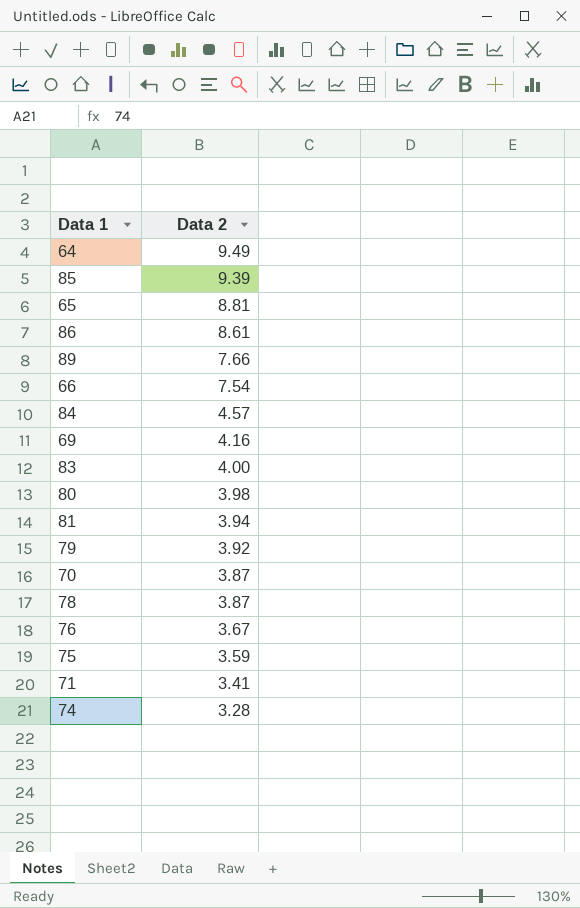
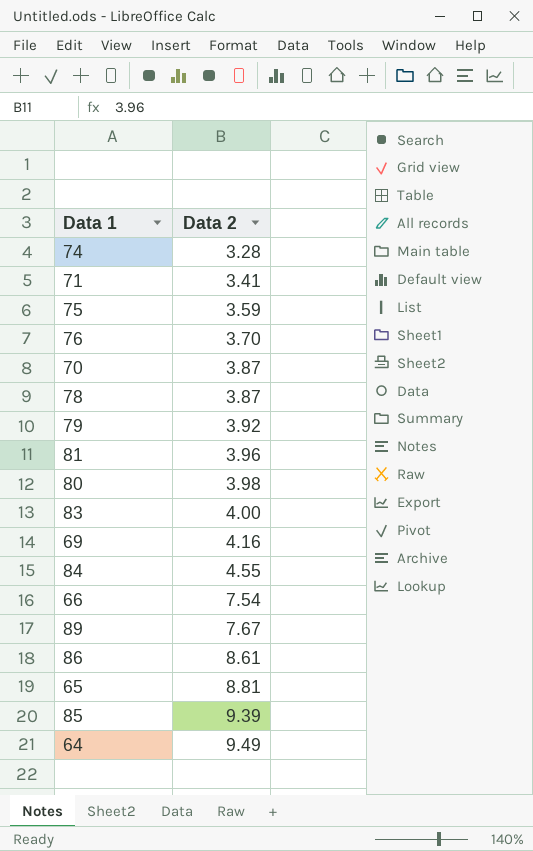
row order: Data 2 descending -> Data 2 ascending
76 | Data 2: 3.67 -> 3.70
81 | Data 2: 3.94 -> 3.96
84 | Data 2: 4.57 -> 4.55
89 | Data 2: 7.66 -> 7.67

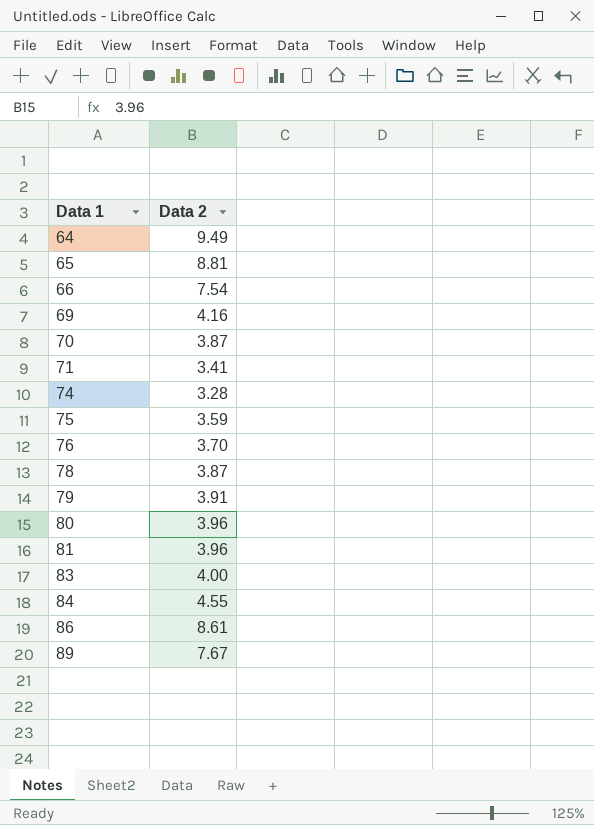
row order: Data 2 ascending -> Data 1 ascending
row 85: 9.39 -> none
79 | Data 2: 3.92 -> 3.91
80 | Data 2: 3.98 -> 3.96

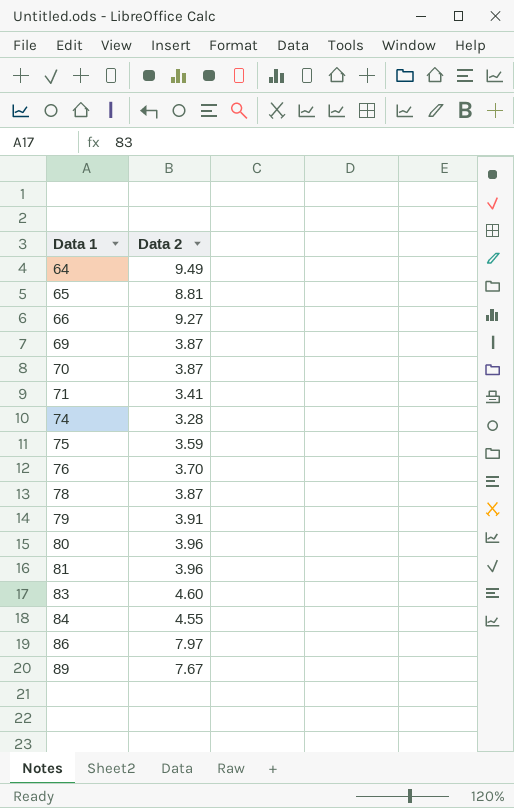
66 | Data 2: 7.54 -> 9.27
69 | Data 2: 4.16 -> 3.87
83 | Data 2: 4.00 -> 4.60
86 | Data 2: 8.61 -> 7.97

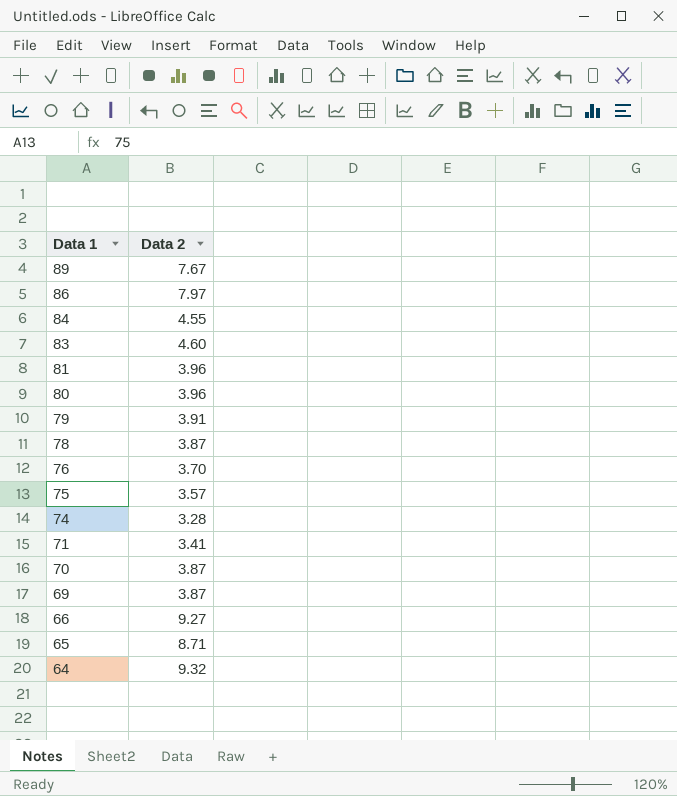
row order: Data 1 ascending -> Data 1 descending
75 | Data 2: 3.59 -> 3.57
65 | Data 2: 8.81 -> 8.71
64 | Data 2: 9.49 -> 9.32

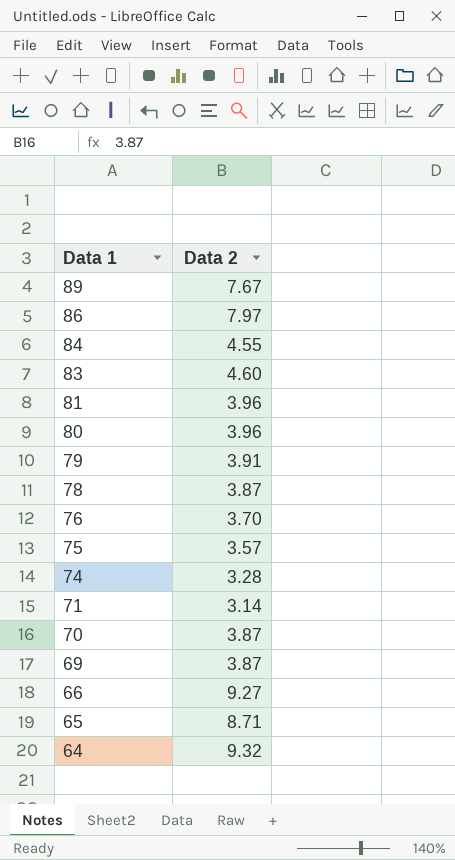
71 | Data 2: 3.41 -> 3.14

